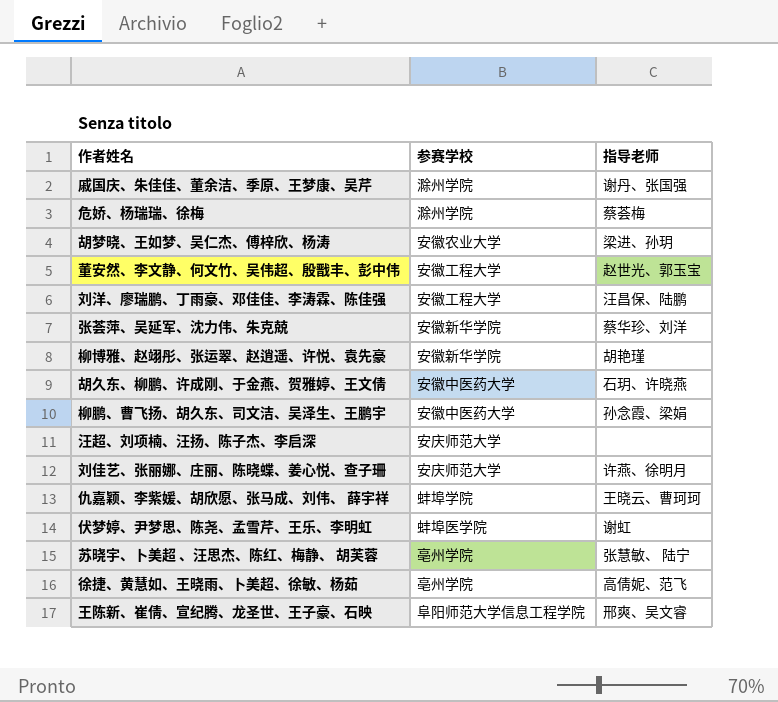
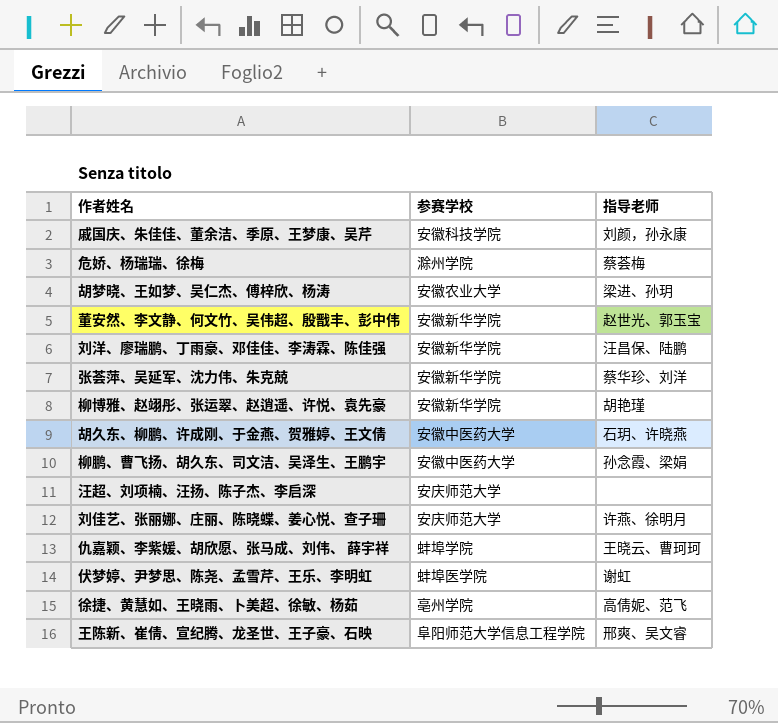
row 苏晓宇、卜美超 、汪思杰、陈红、梅静、 胡芙蓉: 亳州学院 | 张慧敏、 陆宁 -> none
戚国庆、朱佳佳、董余洁、季原、王梦康、吴芹 | 参赛学校: 滁州学院 -> 安徽科技学院
戚国庆、朱佳佳、董余洁、季原、王梦康、吴芹 | 指导老师: 谢丹、张国强 -> 刘颜，孙永康
董安然、李文静、何文竹、吴伟超、殷戬丰、彭中伟 | 参赛学校: 安徽工程大学 -> 安徽新华学院
刘洋、廖瑞鹏、丁雨豪、邓佳佳、李涛霖、陈佳强 | 参赛学校: 安徽工程大学 -> 安徽新华学院

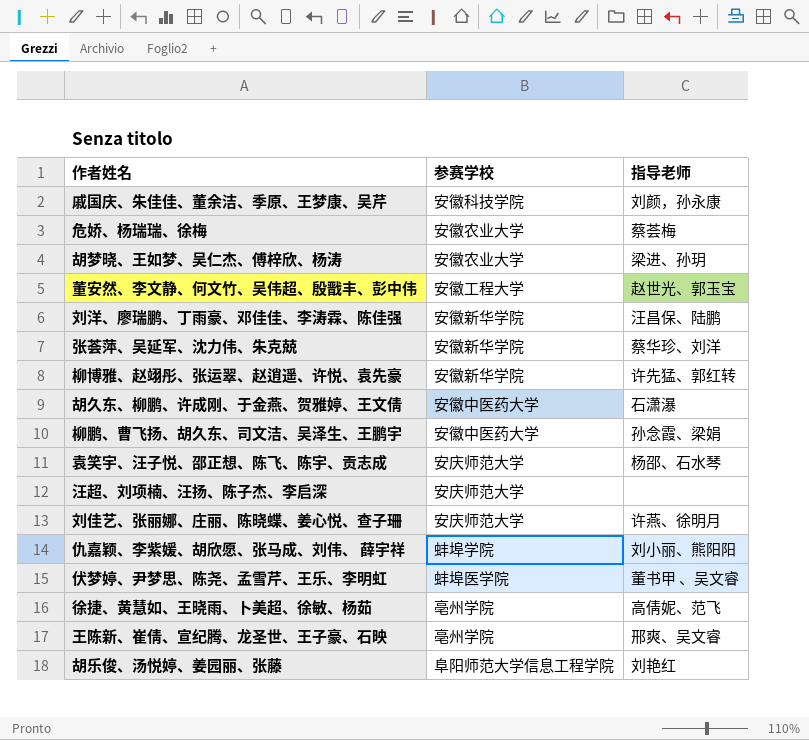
危娇、杨瑞瑞、徐梅 | 参赛学校: 滁州学院 -> 安徽农业大学
董安然、李文静、何文竹、吴伟超、殷戬丰、彭中伟 | 参赛学校: 安徽新华学院 -> 安徽工程大学
柳博雅、赵翊彤、张运翠、赵逍遥、许悦、袁先豪 | 指导老师: 胡艳瑾 -> 许先猛、郭红转
胡久东、柳鹏、许成刚、于金燕、贺雅婷、王文倩 | 指导老师: 石玥、许晓燕 -> 石潇瀑
row 袁笑宇、汪子悦、邵正想、陈飞、陈宇、贡志成: none -> 安庆师范大学 | 杨邵、石水琴
仇嘉颖、李紫媛、胡欣愿、张马成、刘伟、 薛宇祥 | 指导老师: 王晓云、曹珂珂 -> 刘小丽、熊阳阳
伏梦婷、尹梦思、陈尧、孟雪芹、王乐、李明虹 | 指导老师: 谢虹 -> 董书甲 、吴文睿
王陈新、崔倩、宣纪腾、龙圣世、王子豪、石映 | 参赛学校: 阜阳师范大学信息工程学院 -> 亳州学院
row 胡乐俊、汤悦婷、姜园丽、张藤: none -> 阜阳师范大学信息工程学院 | 刘艳红

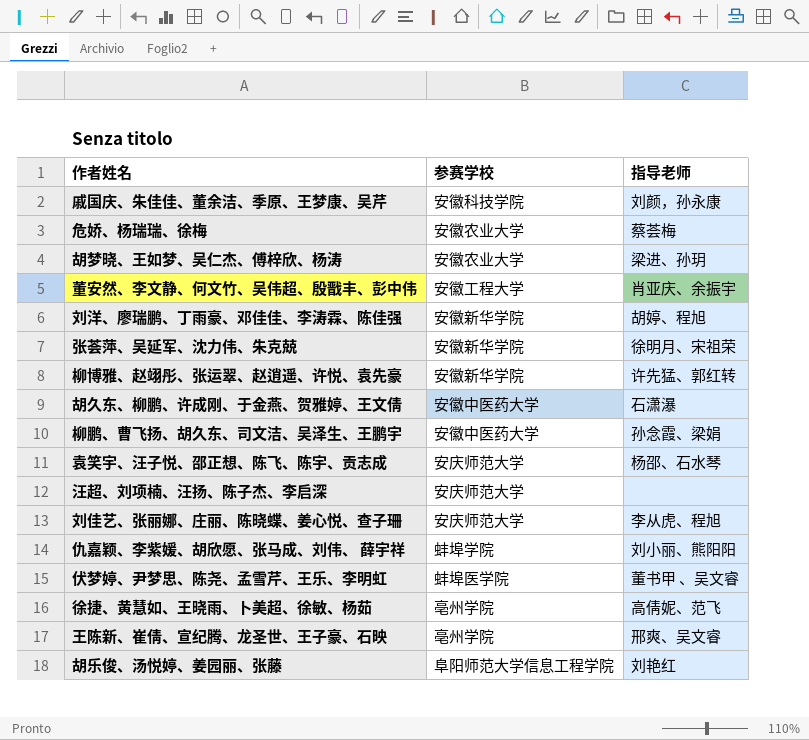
董安然、李文静、何文竹、吴伟超、殷戬丰、彭中伟 | 指导老师: 赵世光、郭玉宝 -> 肖亚庆、余振宇
刘洋、廖瑞鹏、丁雨豪、邓佳佳、李涛霖、陈佳强 | 指导老师: 汪昌保、陆鹏 -> 胡婷、程旭
张荟萍、吴延军、沈力伟、朱克兢 | 指导老师: 蔡华珍、刘洋 -> 徐明月、宋祖荣
刘佳艺、张丽娜、庄丽、陈晓蝶、姜心悦、查子珊 | 指导老师: 许燕、徐明月 -> 李从虎、程旭

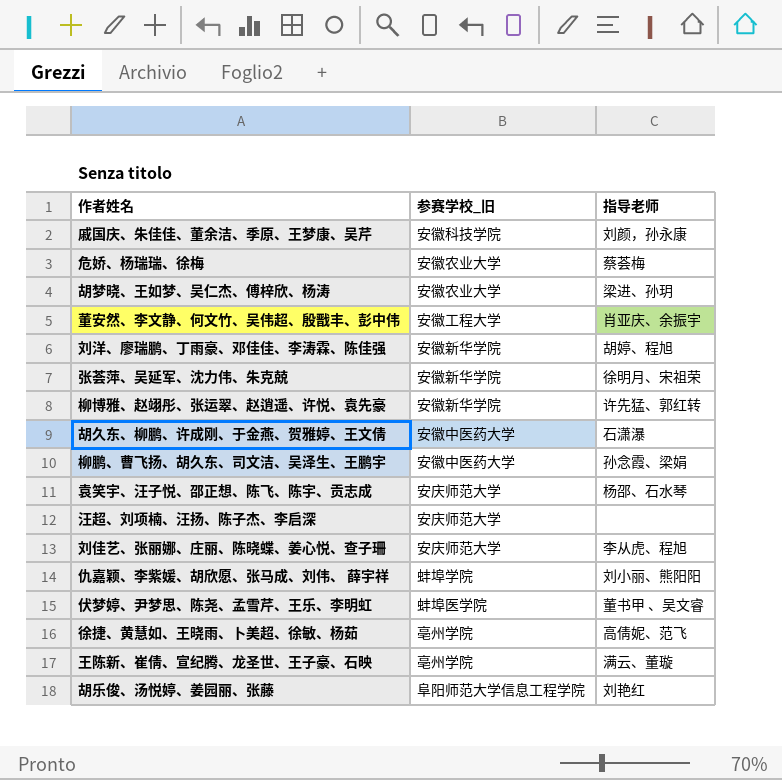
column name: 参赛学校 -> 参赛学校_旧
王陈新、崔倩、宣纪腾、龙圣世、王子豪、石映 | 指导老师: 邢爽、吴文睿 -> 满云、董璇

